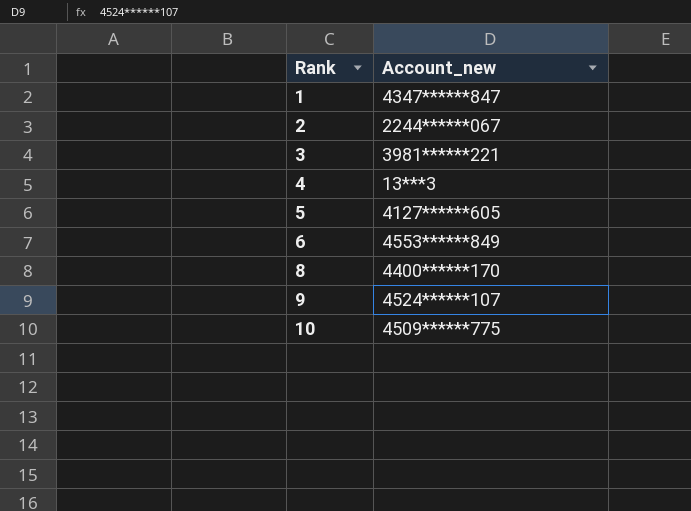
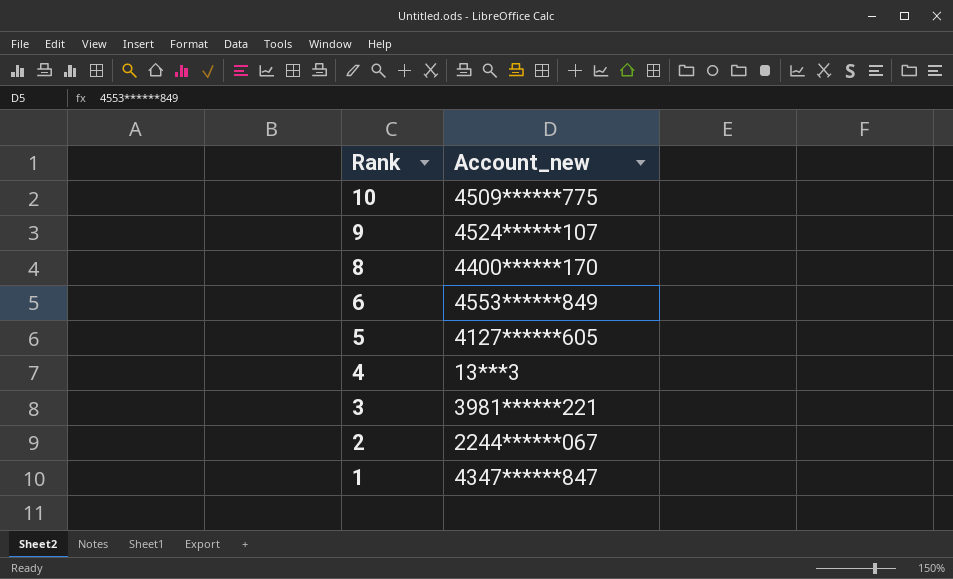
row order: Rank ascending -> Rank descending

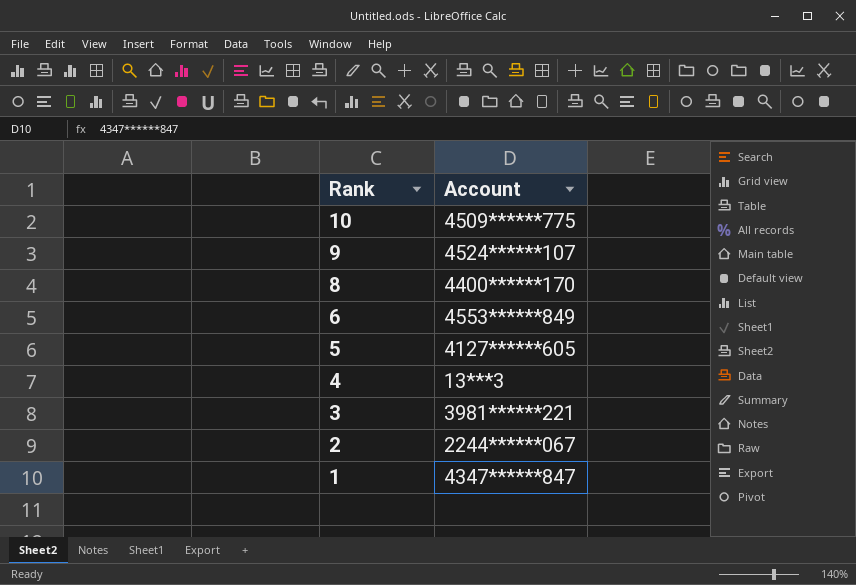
column name: Account_new -> Account

